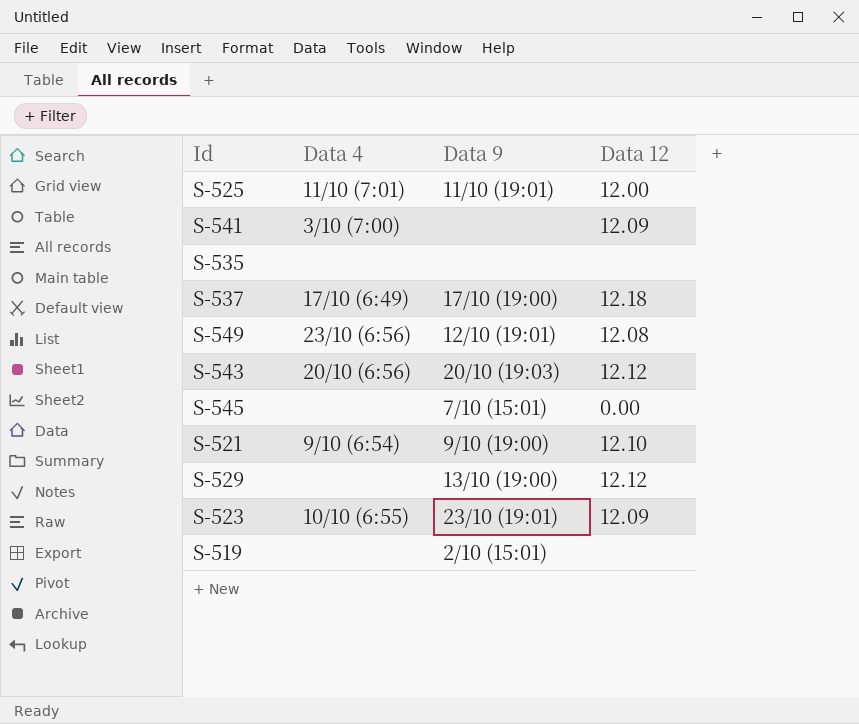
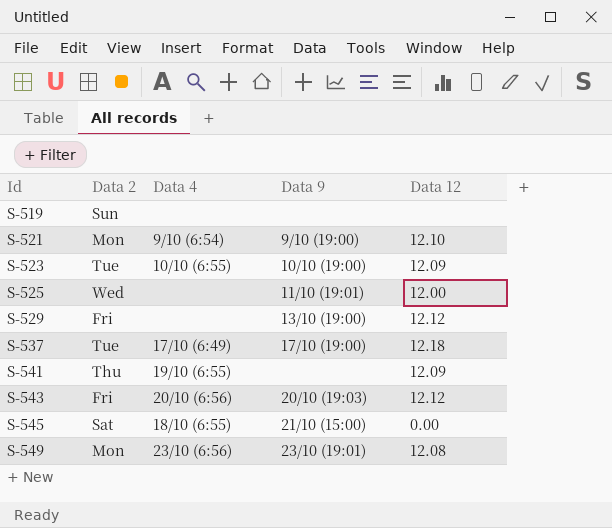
row order: none -> Id ascending
column Data 2 | position: none -> 2
row S-535: none | none | none -> none
S-519 | Data 9: 2/10 (15:01) -> none
S-523 | Data 9: 23/10 (19:01) -> 10/10 (19:00)
S-525 | Data 4: 11/10 (7:01) -> none
S-541 | Data 4: 3/10 (7:00) -> 19/10 (6:55)
S-545 | Data 4: none -> 18/10 (6:55)
S-545 | Data 9: 7/10 (15:01) -> 21/10 (15:00)
S-549 | Data 9: 12/10 (19:01) -> 23/10 (19:01)

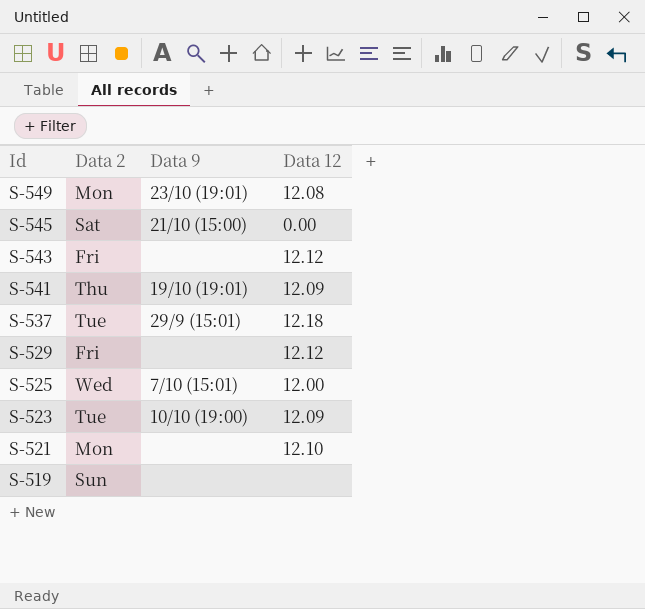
row order: Id ascending -> Id descending
column Data 4 | position: 3 -> none
S-543 | Data 9: 20/10 (19:03) -> none
S-541 | Data 9: none -> 19/10 (19:01)
S-537 | Data 9: 17/10 (19:00) -> 29/9 (15:01)
S-529 | Data 9: 13/10 (19:00) -> none
S-525 | Data 9: 11/10 (19:01) -> 7/10 (15:01)
S-521 | Data 9: 9/10 (19:00) -> none

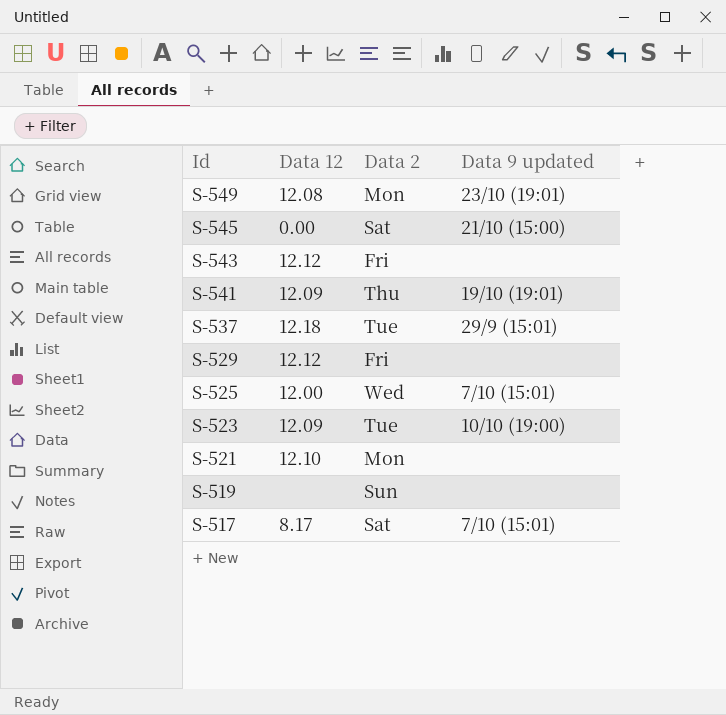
column Data 12 | position: 4 -> 2
column name: Data 9 -> Data 9 updated
row S-517: none -> 8.17 | Sat | 7/10 (15:01)

